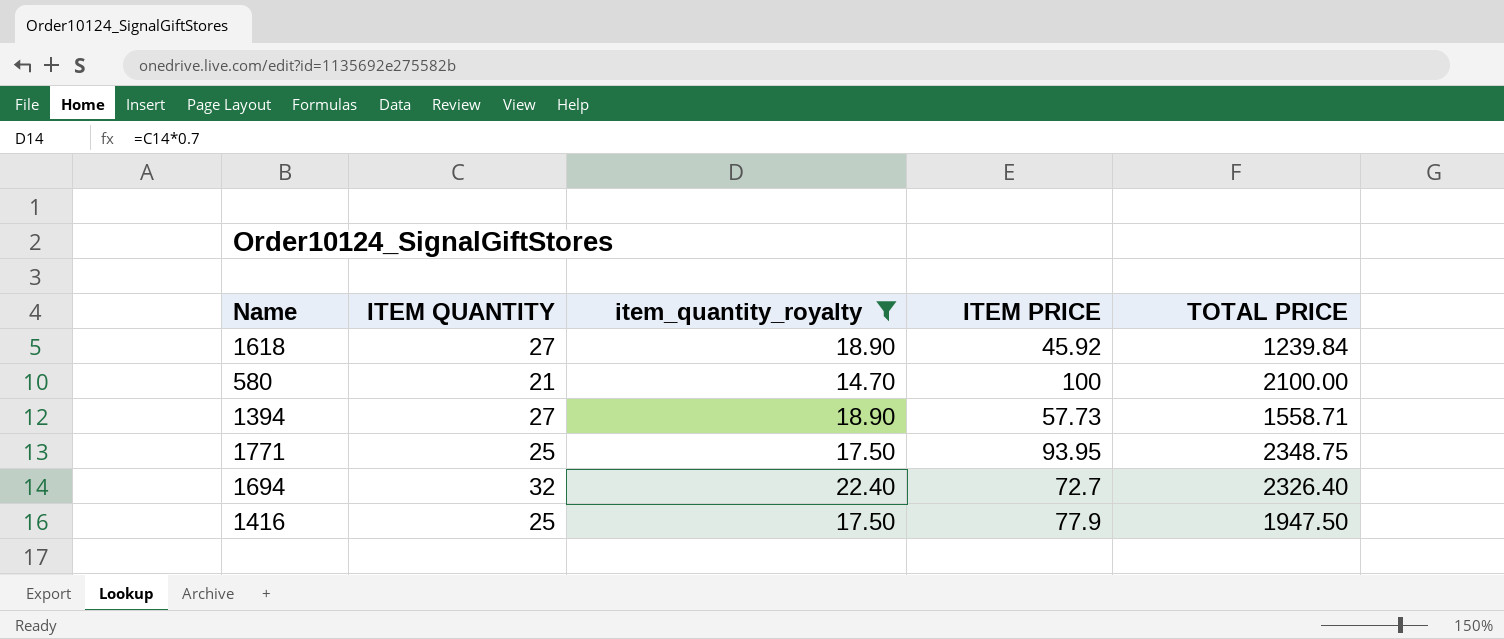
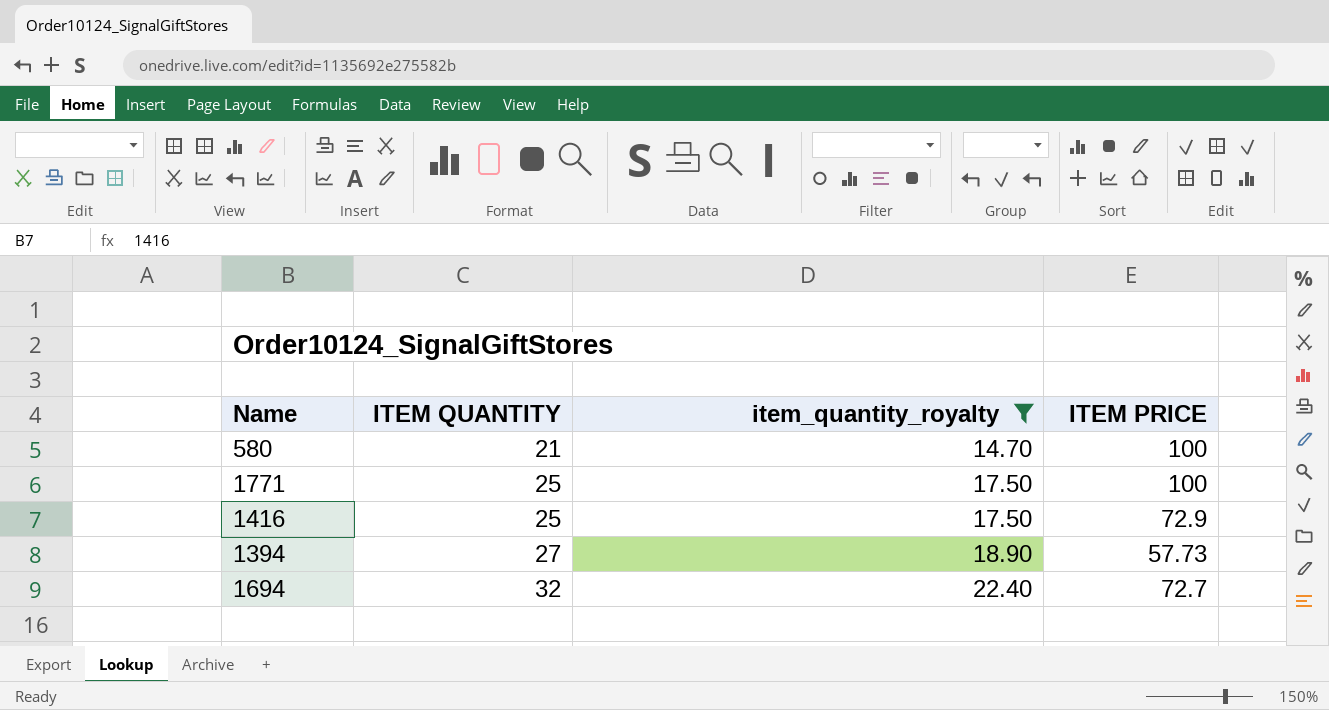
row order: none -> ITEM QUANTITY ascending
column TOTAL PRICE | formula: [ITEM QUANTITY] * [ITEM PRICE] -> none
row 1618: 27 | 18.90 | 45.92 | 1239.84 -> none
1771 | ITEM PRICE: 93.95 -> 100
1416 | ITEM PRICE: 77.9 -> 72.9

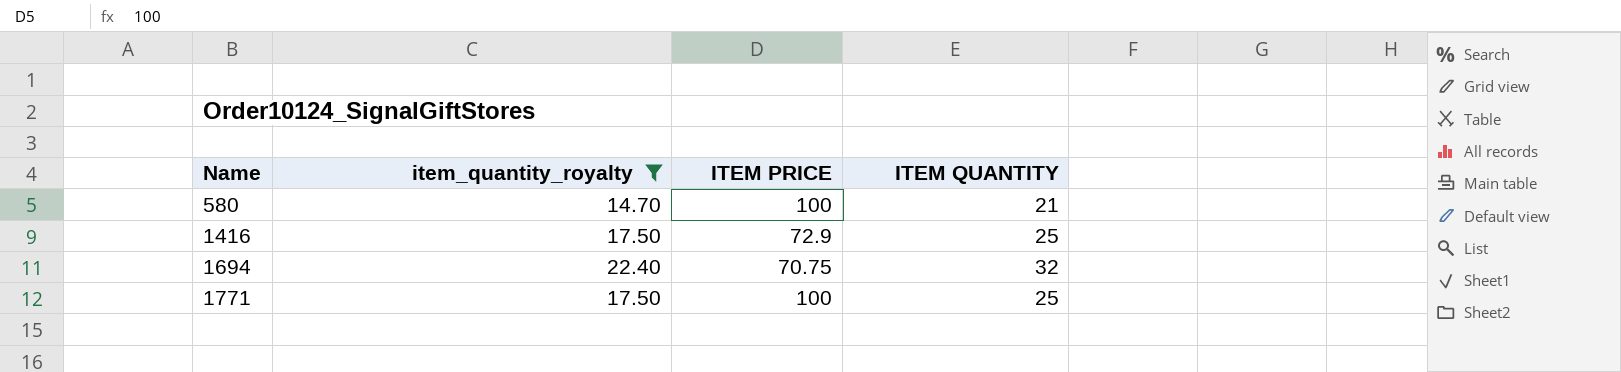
row order: ITEM QUANTITY ascending -> Name ascending
column ITEM QUANTITY | position: 2 -> 4
row 1394: 27 | 18.90 | 57.73 -> none
1694 | ITEM PRICE: 72.7 -> 70.75

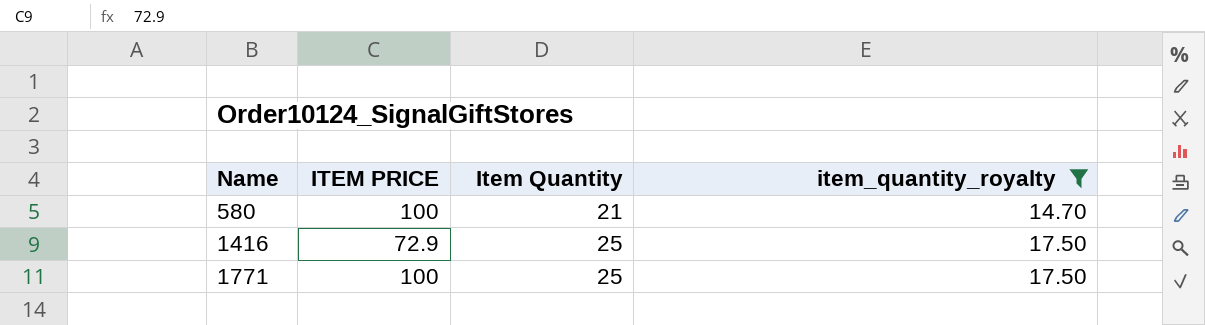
column name: ITEM QUANTITY -> Item Quantity
column item_quantity_royalty | position: 2 -> 4
row 1694: 22.40 | 70.75 | 32 -> none

